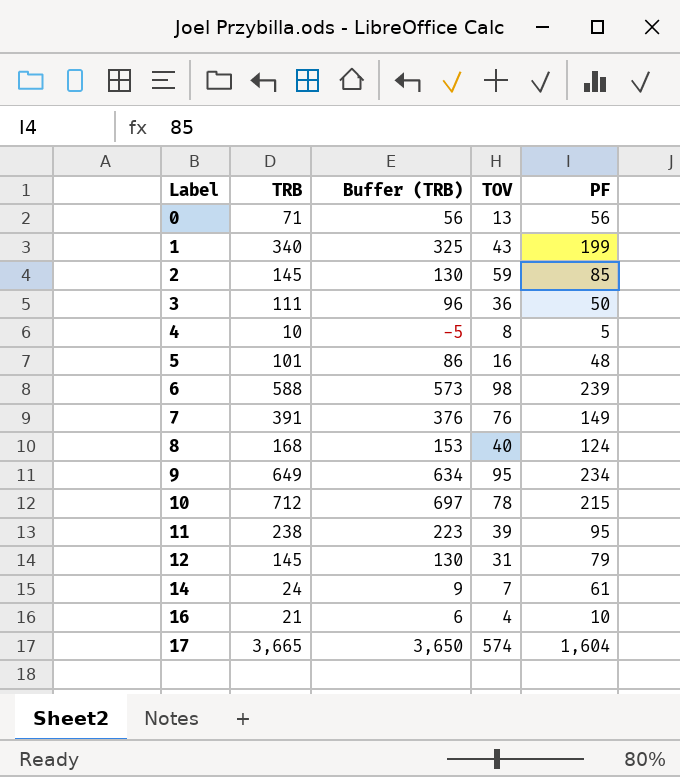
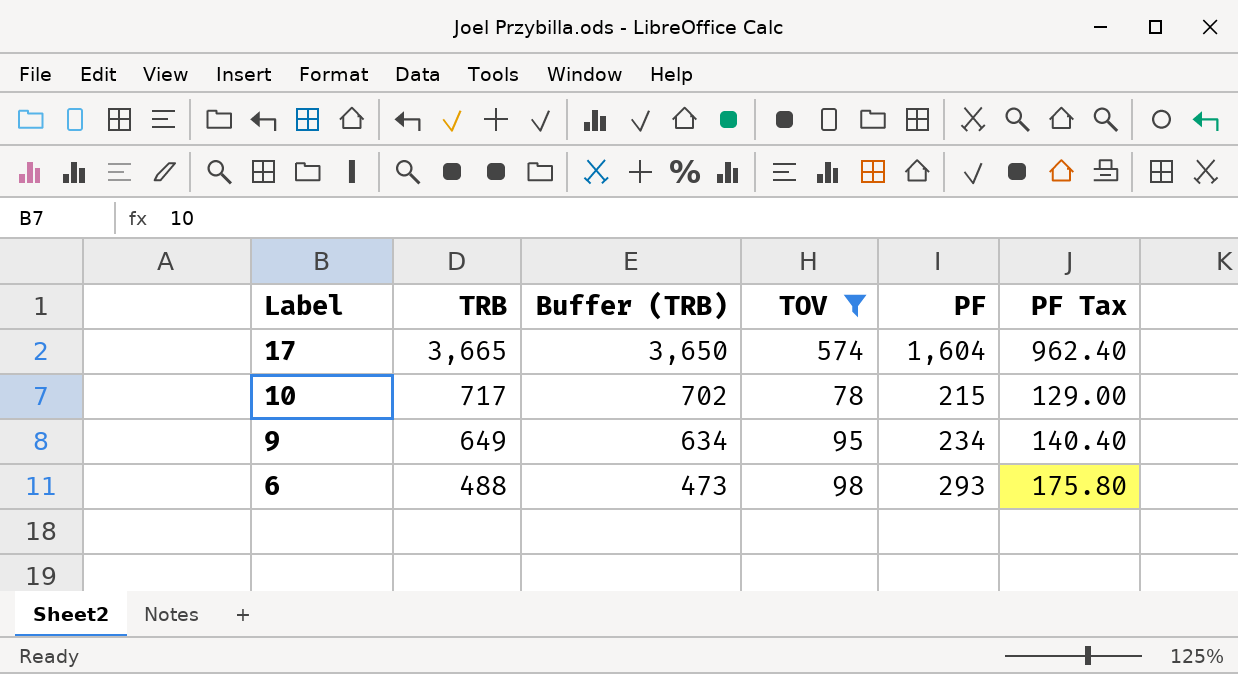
filter: none -> TOV >= 78
row order: Label ascending -> Label descending
column PF Tax | formula: none -> [PF] * 0.6
10 | TRB: 712 -> 717
10 | Buffer (TRB): 697 -> 702
6 | TRB: 588 -> 488
6 | Buffer (TRB): 573 -> 473
6 | PF: 239 -> 293

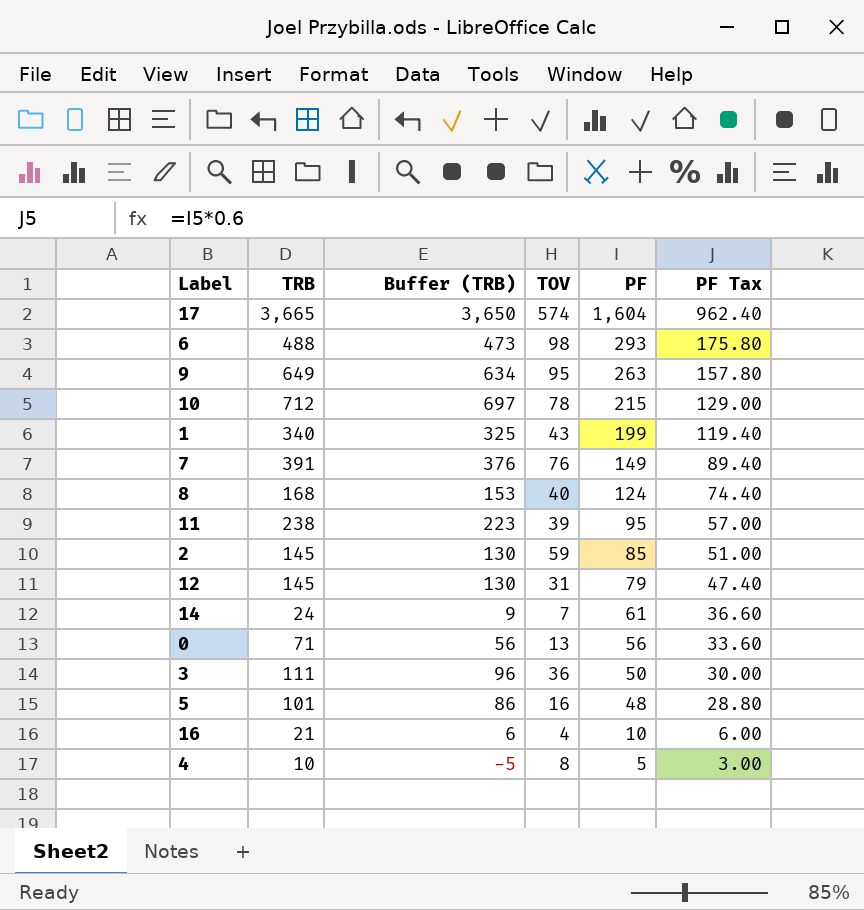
filter: TOV >= 78 -> none
row order: Label descending -> PF descending
9 | PF: 234 -> 263
9 | PF Tax: 140.40 -> 157.80
10 | TRB: 717 -> 712
10 | Buffer (TRB): 702 -> 697

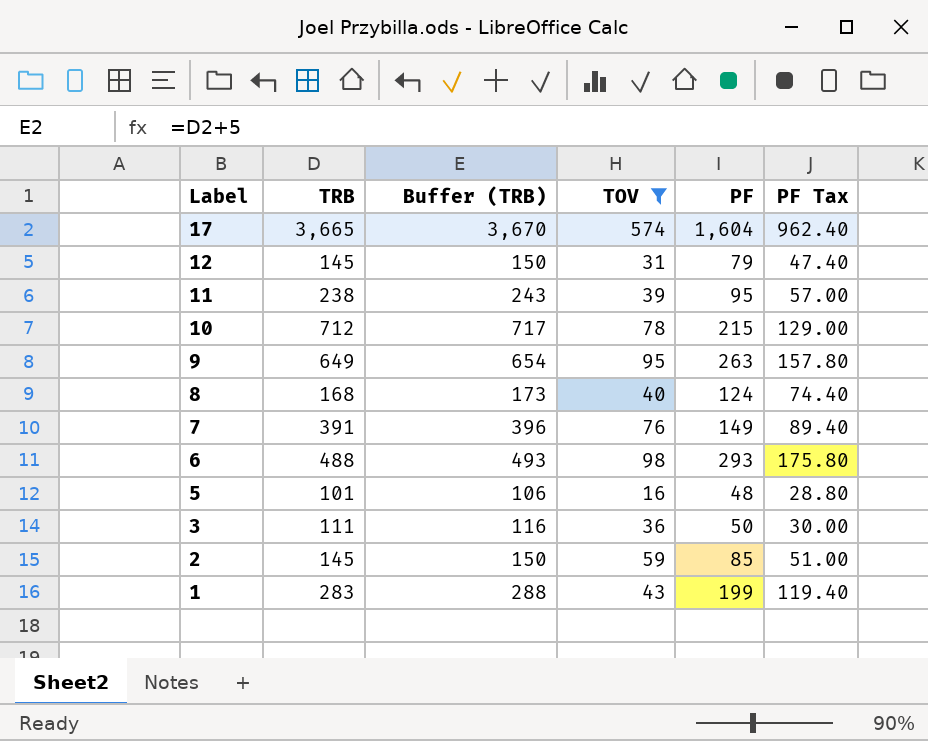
filter: none -> TOV >= 16
row order: PF descending -> Label descending
column Buffer (TRB) | formula: [TRB] - 15 -> [TRB] + 5
1 | TRB: 340 -> 283

